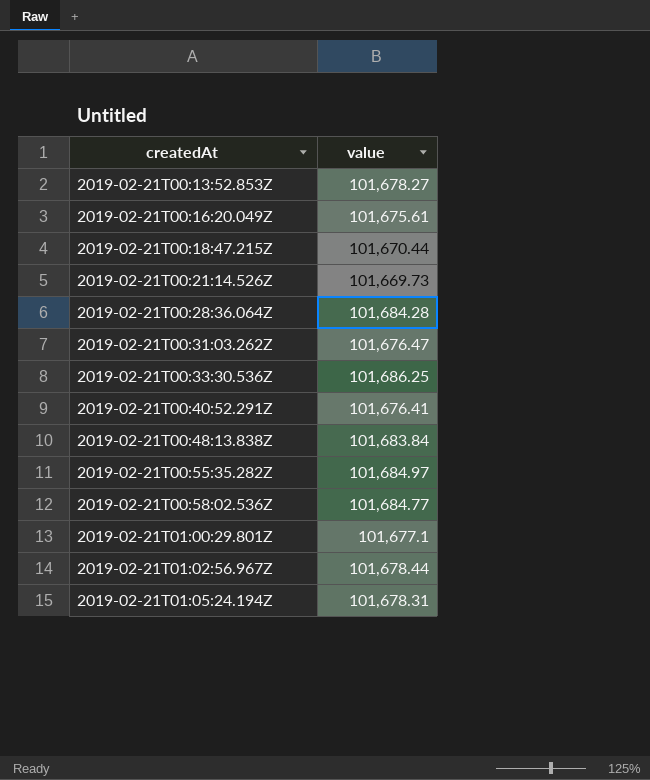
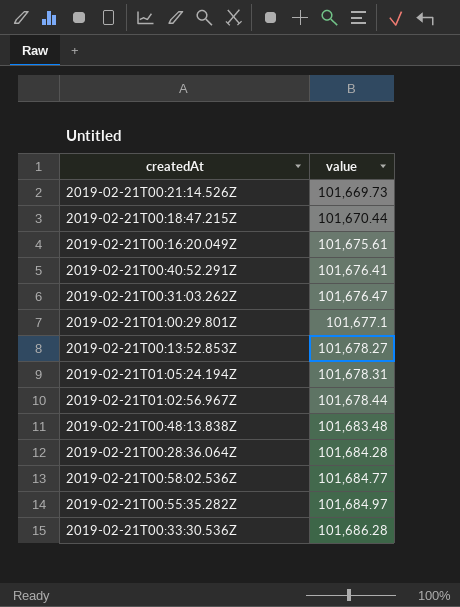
row order: createdAt ascending -> value ascending
2019-02-21T00:48:13.838Z | value: 101,683.84 -> 101,683.48
2019-02-21T00:33:30.536Z | value: 101,686.25 -> 101,686.28

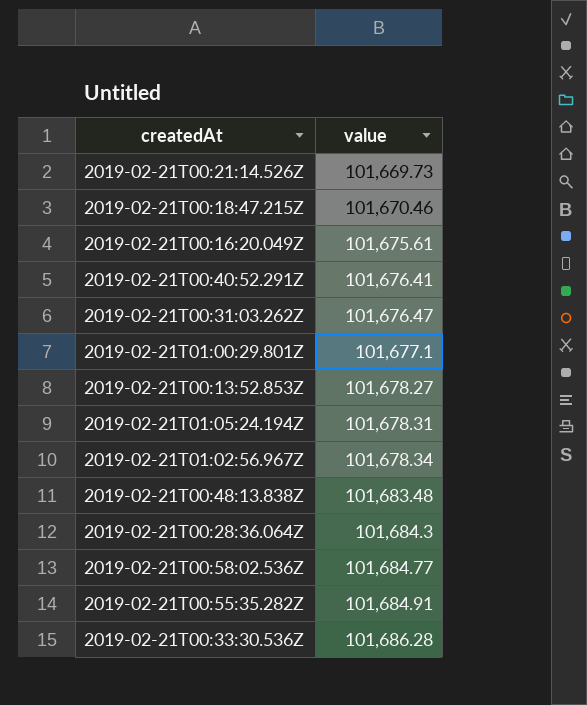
2019-02-21T00:18:47.215Z | value: 101,670.44 -> 101,670.46
2019-02-21T01:02:56.967Z | value: 101,678.44 -> 101,678.34
2019-02-21T00:28:36.064Z | value: 101,684.28 -> 101,684.3
2019-02-21T00:55:35.282Z | value: 101,684.97 -> 101,684.91

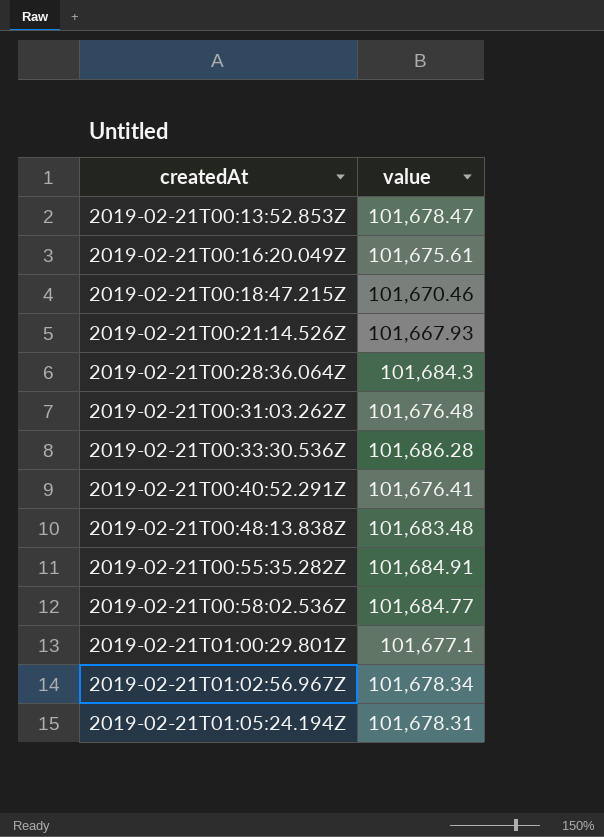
row order: value ascending -> createdAt ascending
2019-02-21T00:13:52.853Z | value: 101,678.27 -> 101,678.47
2019-02-21T00:21:14.526Z | value: 101,669.73 -> 101,667.93
2019-02-21T00:31:03.262Z | value: 101,676.47 -> 101,676.48

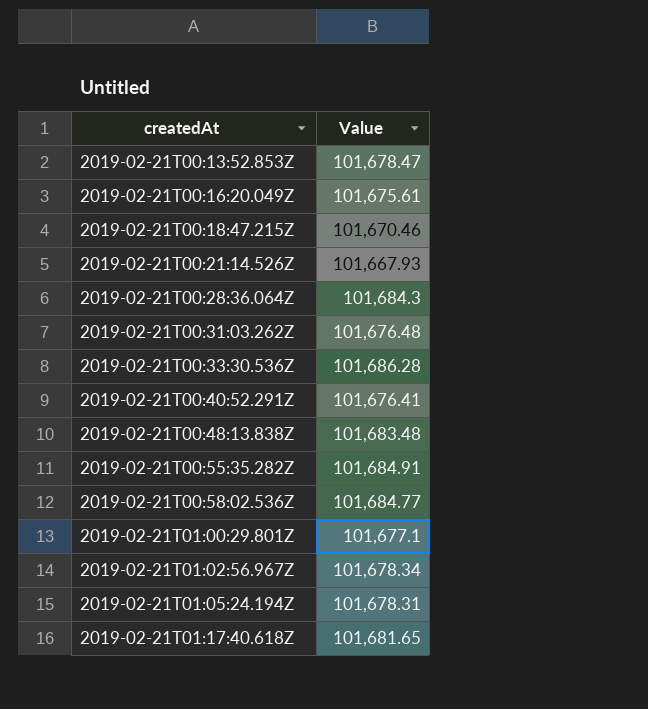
column name: value -> Value
row 2019-02-21T01:17:40.618Z: none -> 101,681.65

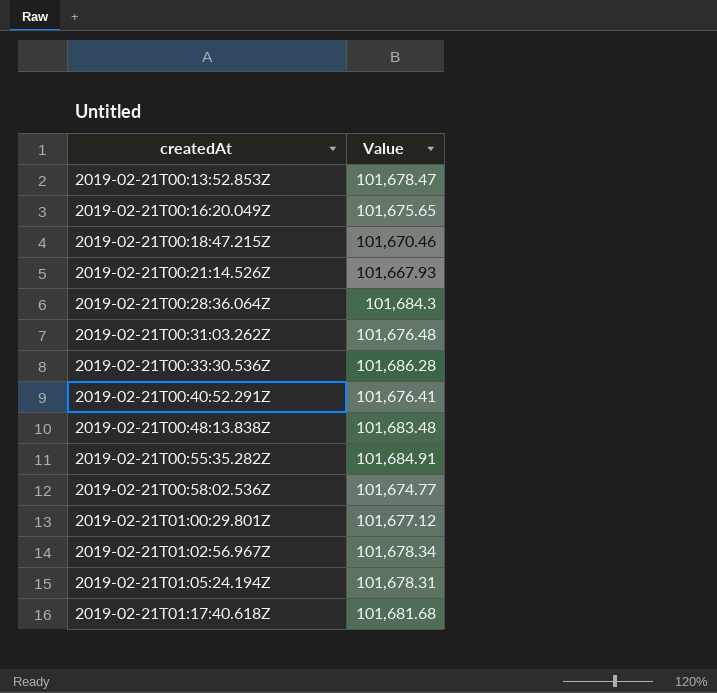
2019-02-21T00:16:20.049Z | Value: 101,675.61 -> 101,675.65
2019-02-21T00:58:02.536Z | Value: 101,684.77 -> 101,674.77
2019-02-21T01:00:29.801Z | Value: 101,677.1 -> 101,677.12
2019-02-21T01:17:40.618Z | Value: 101,681.65 -> 101,681.68

